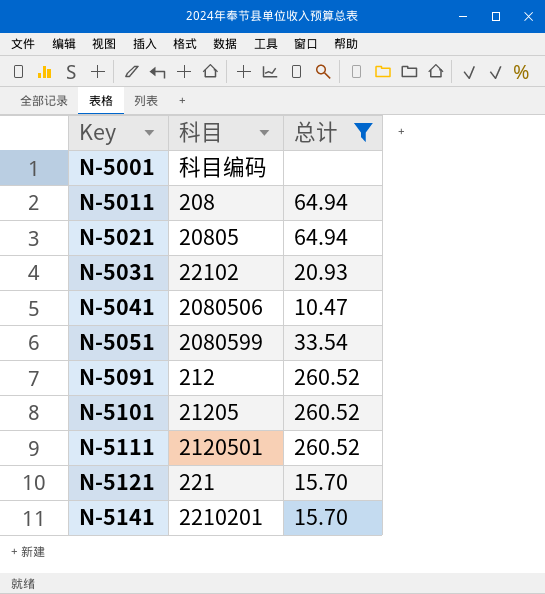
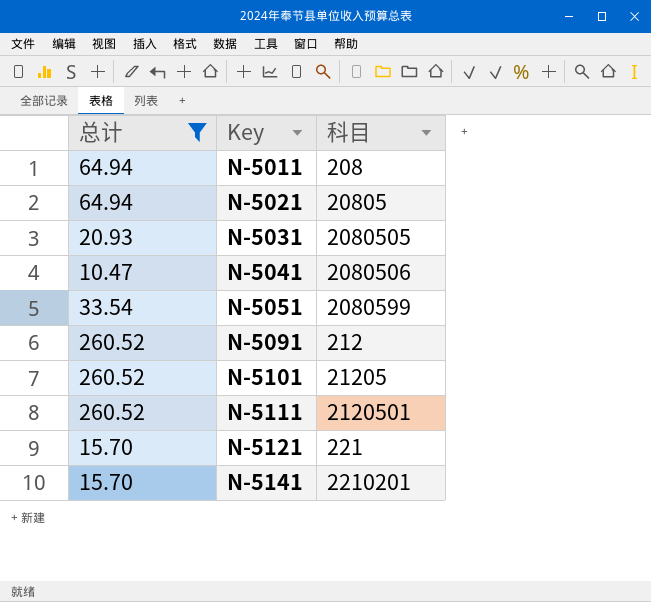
column 总计 | position: 3 -> 1
row N-5001: 科目编码 | none -> none
N-5031 | 科目: 22102 -> 2080505

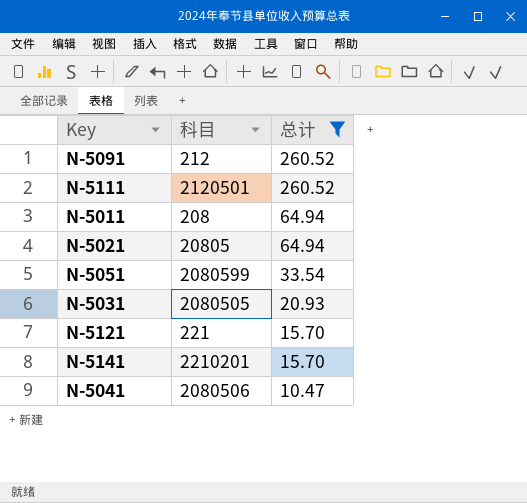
row order: Key ascending -> 总计 descending
column 总计 | position: 1 -> 3
row N-5101: 260.52 | 21205 -> none

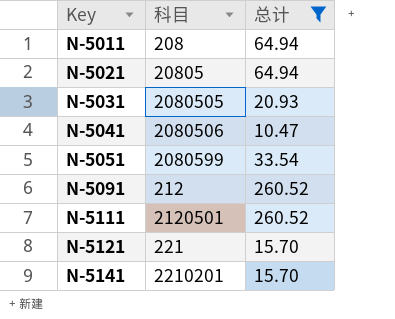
row order: 总计 descending -> Key ascending

